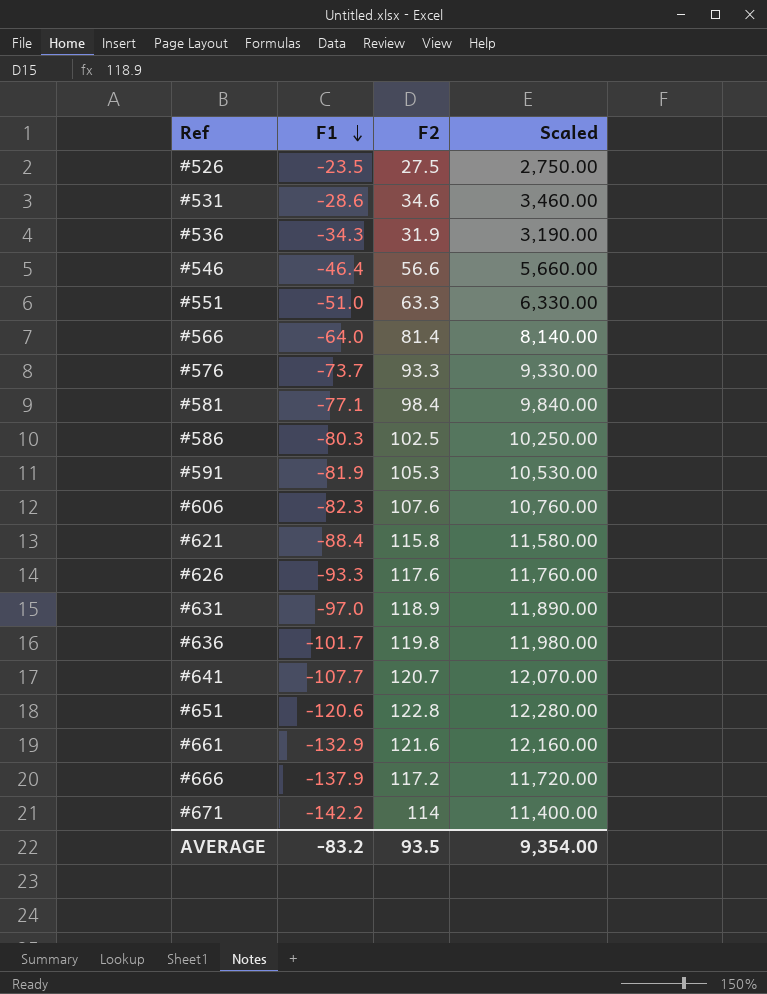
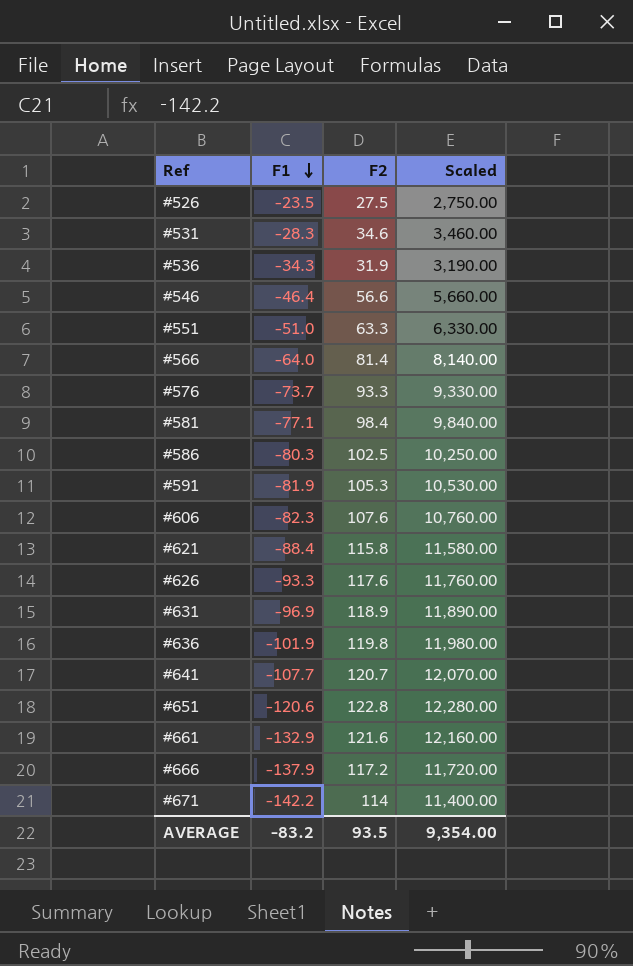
#531 | F1: -28.6 -> -28.3
#631 | F1: -97.0 -> -96.9
#636 | F1: -101.7 -> -101.9

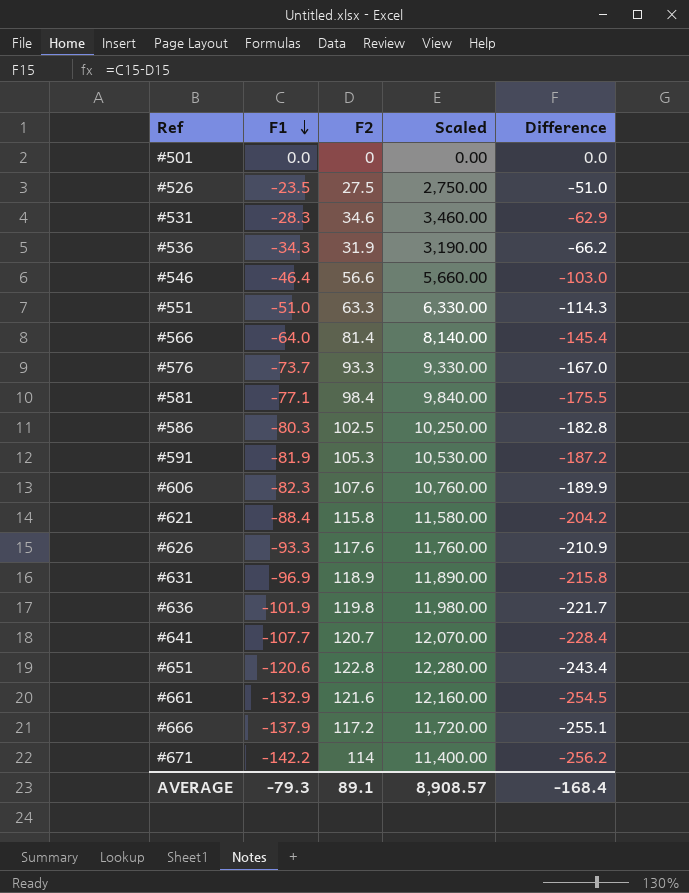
column Difference | formula: none -> [F1] - [F2]
row #501: none -> 0.0 | 0 | 0.00 | 0.0
AVERAGE | F1: -83.2 -> -79.3
AVERAGE | F2: 93.5 -> 89.1
AVERAGE | Scaled: 9,354.00 -> 8,908.57

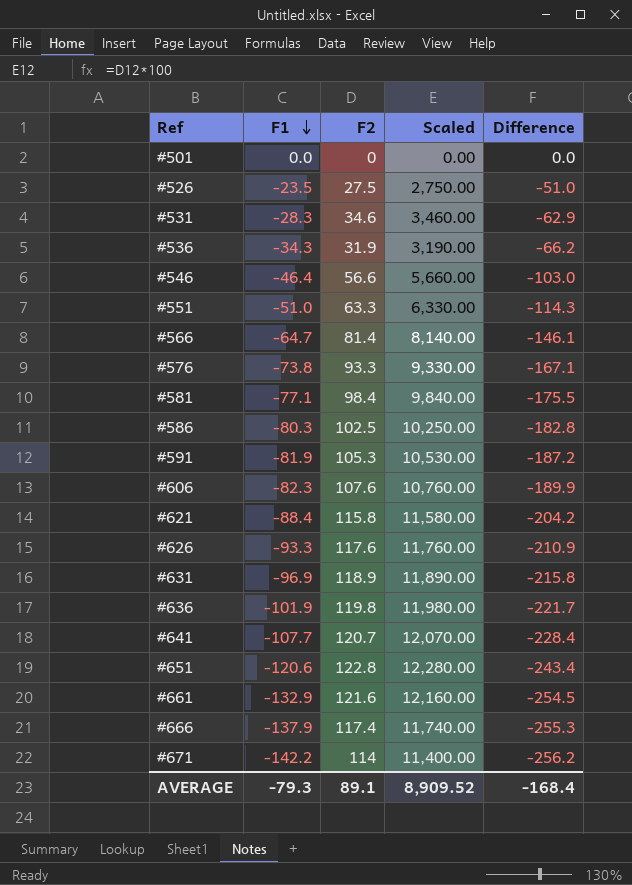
#566 | F1: -64.0 -> -64.7
#566 | Difference: -145.4 -> -146.1
#576 | F1: -73.7 -> -73.8
#576 | Difference: -167.0 -> -167.1
#666 | F2: 117.2 -> 117.4
#666 | Scaled: 11,720.00 -> 11,740.00
#666 | Difference: -255.1 -> -255.3
AVERAGE | Scaled: 8,908.57 -> 8,909.52

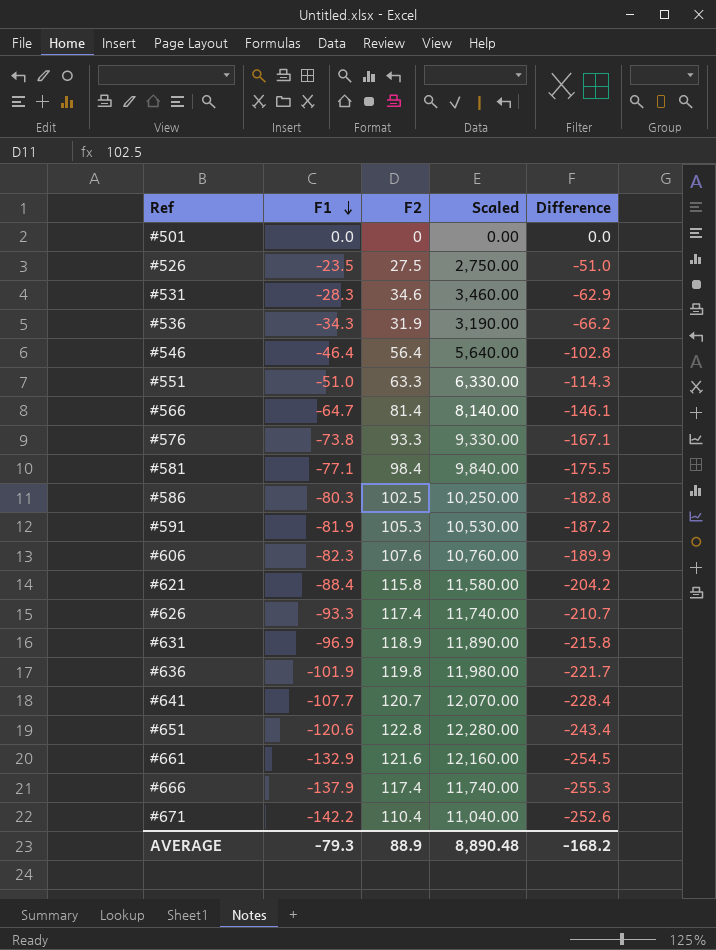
#546 | F2: 56.6 -> 56.4
#546 | Scaled: 5,660.00 -> 5,640.00
#546 | Difference: -103.0 -> -102.8
#626 | F2: 117.6 -> 117.4
#626 | Scaled: 11,760.00 -> 11,740.00
#626 | Difference: -210.9 -> -210.7
#671 | F2: 114 -> 110.4
#671 | Scaled: 11,400.00 -> 11,040.00
#671 | Difference: -256.2 -> -252.6
AVERAGE | F2: 89.1 -> 88.9
AVERAGE | Scaled: 8,909.52 -> 8,890.48
AVERAGE | Difference: -168.4 -> -168.2

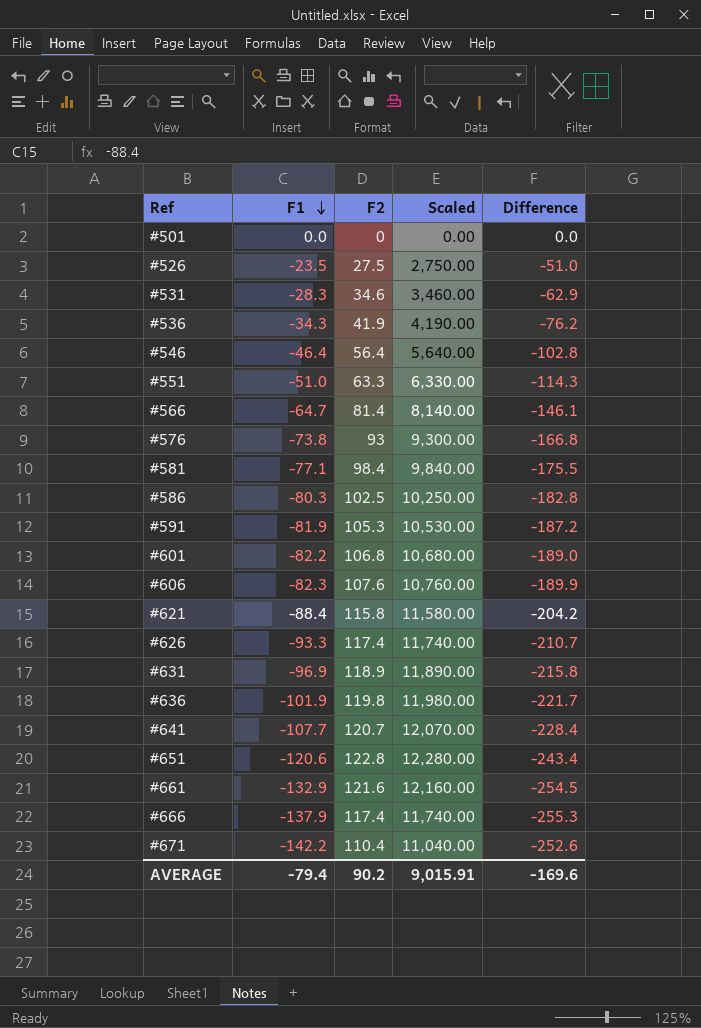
#536 | F2: 31.9 -> 41.9
#536 | Scaled: 3,190.00 -> 4,190.00
#536 | Difference: -66.2 -> -76.2
#576 | F2: 93.3 -> 93
#576 | Scaled: 9,330.00 -> 9,300.00
#576 | Difference: -167.1 -> -166.8
row #601: none -> -82.2 | 106.8 | 10,680.00 | -189.0
AVERAGE | F1: -79.3 -> -79.4
AVERAGE | F2: 88.9 -> 90.2
AVERAGE | Scaled: 8,890.48 -> 9,015.91
AVERAGE | Difference: -168.2 -> -169.6

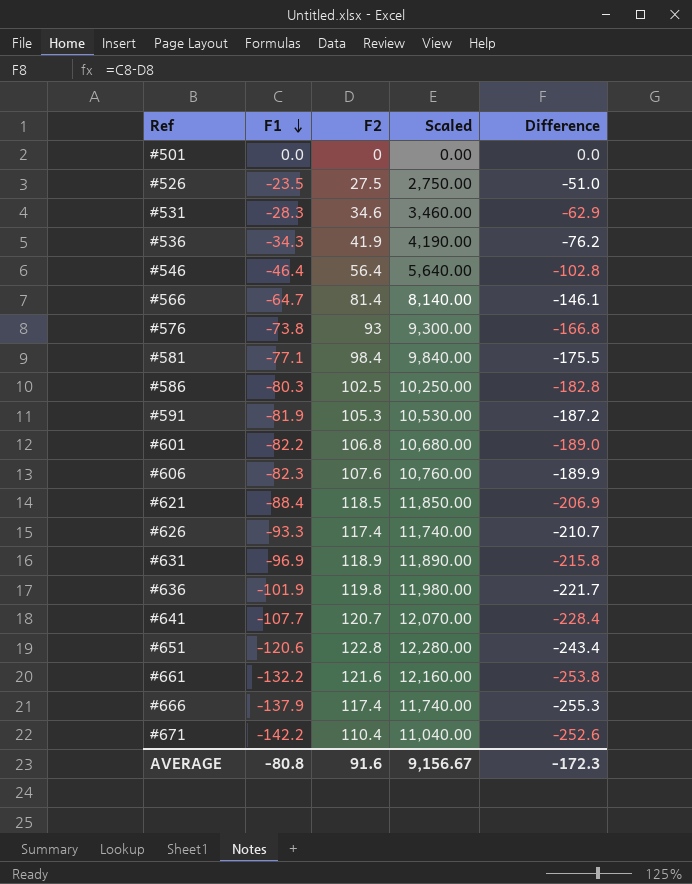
row #551: -51.0 | 63.3 | 6,330.00 | -114.3 -> none
#621 | F2: 115.8 -> 118.5
#621 | Scaled: 11,580.00 -> 11,850.00
#621 | Difference: -204.2 -> -206.9
#661 | F1: -132.9 -> -132.2
#661 | Difference: -254.5 -> -253.8
AVERAGE | F1: -79.4 -> -80.8
AVERAGE | F2: 90.2 -> 91.6
AVERAGE | Scaled: 9,015.91 -> 9,156.67
AVERAGE | Difference: -169.6 -> -172.3

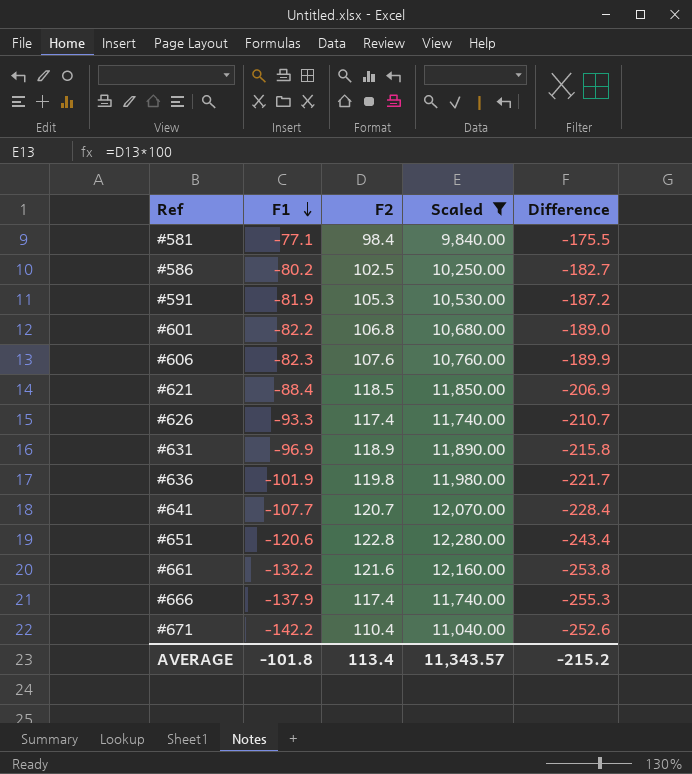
filter: none -> Scaled >= 9,840.00
#586 | F1: -80.3 -> -80.2
#586 | Difference: -182.8 -> -182.7
AVERAGE | F1: -80.8 -> -101.8
AVERAGE | F2: 91.6 -> 113.4
AVERAGE | Scaled: 9,156.67 -> 11,343.57
AVERAGE | Difference: -172.3 -> -215.2

